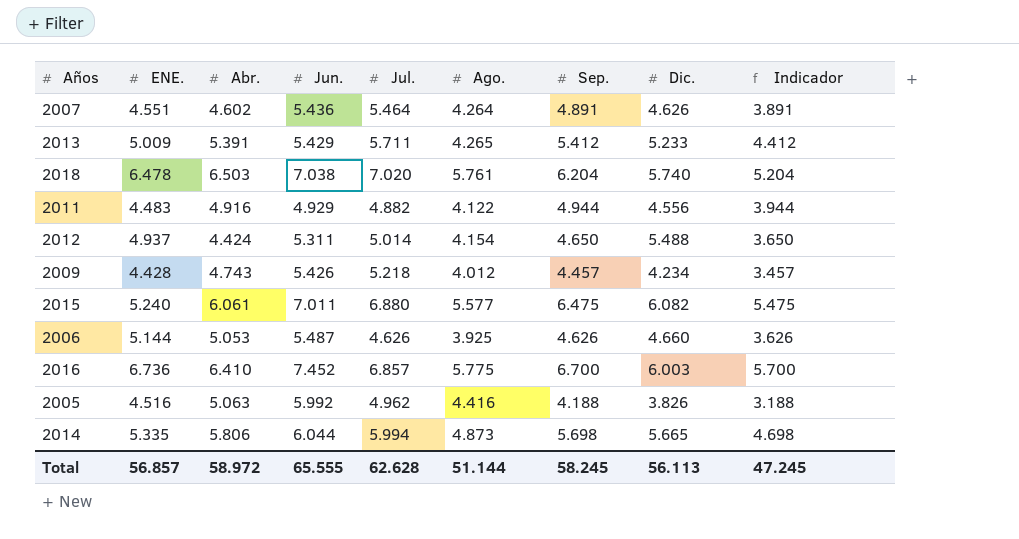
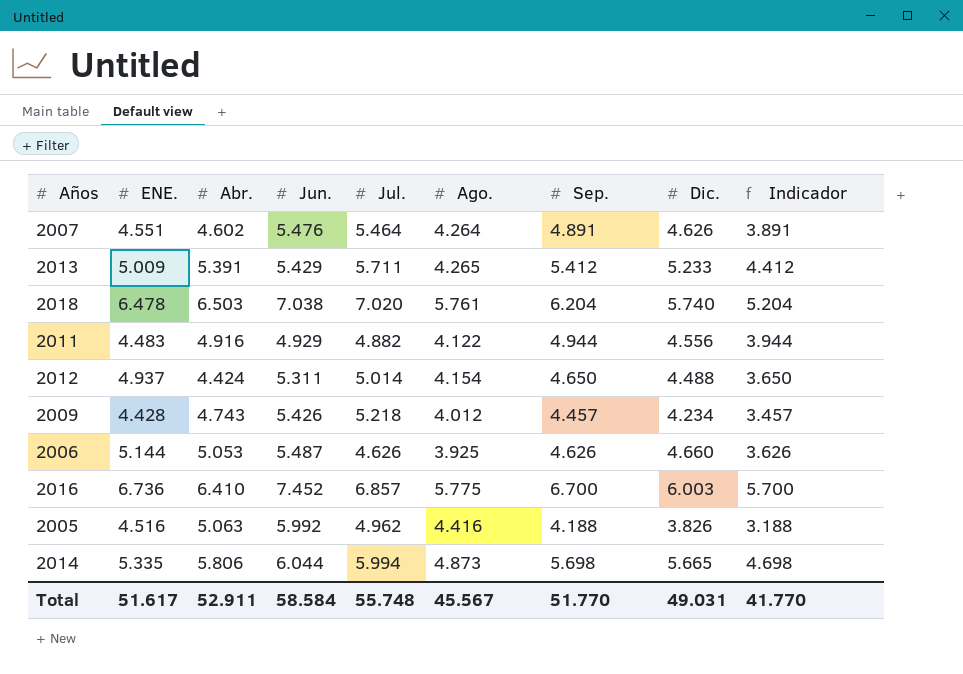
row 2015: 5.240 | 6.061 | 7.011 | 6.880 | 5.577 | 6.475 | 6.082 | 5.475 -> none
2007 | Jun.: 5.436 -> 5.476
2012 | Dic.: 5.488 -> 4.488
Total | ENE.: 56.857 -> 51.617
Total | Abr.: 58.972 -> 52.911
Total | Jun.: 65.555 -> 58.584
Total | Jul.: 62.628 -> 55.748
Total | Ago.: 51.144 -> 45.567
Total | Sep.: 58.245 -> 51.770
Total | Dic.: 56.113 -> 49.031
Total | Indicador: 47.245 -> 41.770

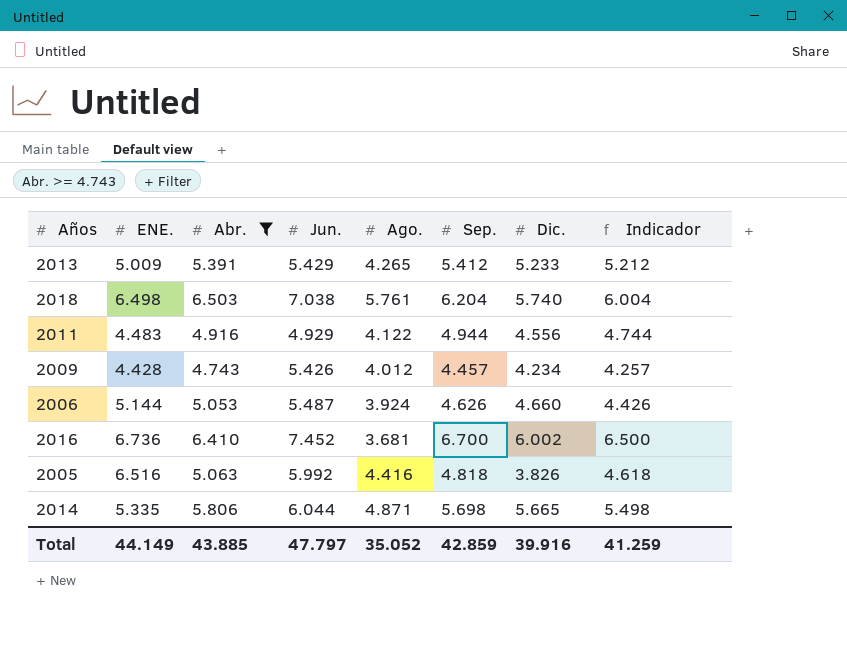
filter: none -> Abr. >= 4.743
column Jul. | position: 5 -> none
column Indicador | formula: [Sep.] - 1000 -> [Sep.] - 200
2018 | ENE.: 6.478 -> 6.498
2006 | Ago.: 3.925 -> 3.924
2016 | Ago.: 5.775 -> 3.681
2016 | Dic.: 6.003 -> 6.002
2005 | ENE.: 4.516 -> 6.516
2005 | Sep.: 4.188 -> 4.818
2014 | Ago.: 4.873 -> 4.871
Total | ENE.: 51.617 -> 44.149
Total | Abr.: 52.911 -> 43.885
Total | Jun.: 58.584 -> 47.797
Total | Ago.: 45.567 -> 35.052
Total | Sep.: 51.770 -> 42.859
Total | Dic.: 49.031 -> 39.916
Total | Indicador: 41.770 -> 41.259

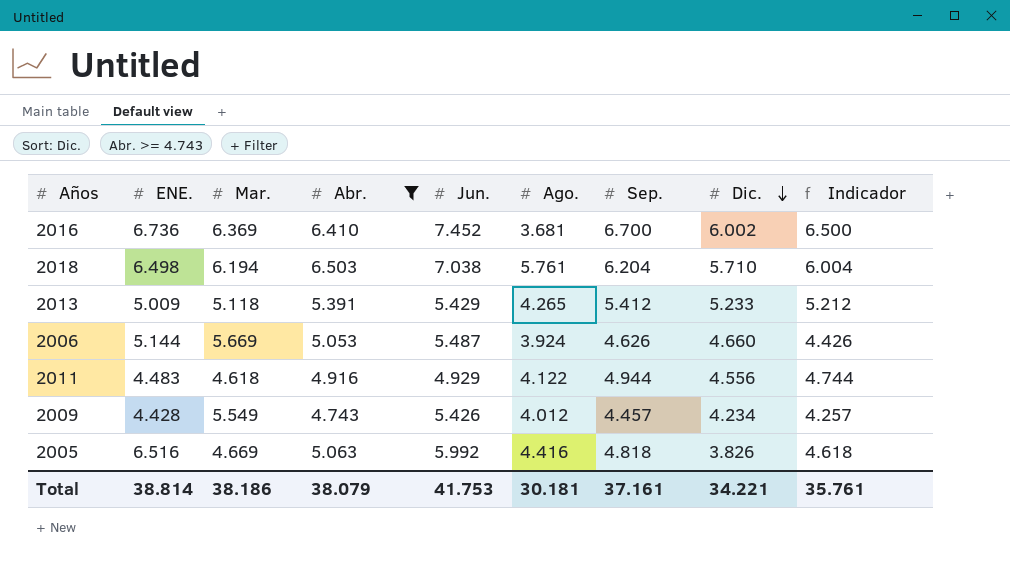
row order: none -> Dic. descending
column Mar. | position: none -> 3
row 2014: 5.335 | 5.806 | 6.044 | 4.871 | 5.698 | 5.665 | 5.498 -> none
2018 | Dic.: 5.740 -> 5.710
Total | ENE.: 44.149 -> 38.814
Total | Abr.: 43.885 -> 38.079
Total | Jun.: 47.797 -> 41.753
Total | Ago.: 35.052 -> 30.181
Total | Sep.: 42.859 -> 37.161
Total | Dic.: 39.916 -> 34.221
Total | Indicador: 41.259 -> 35.761

